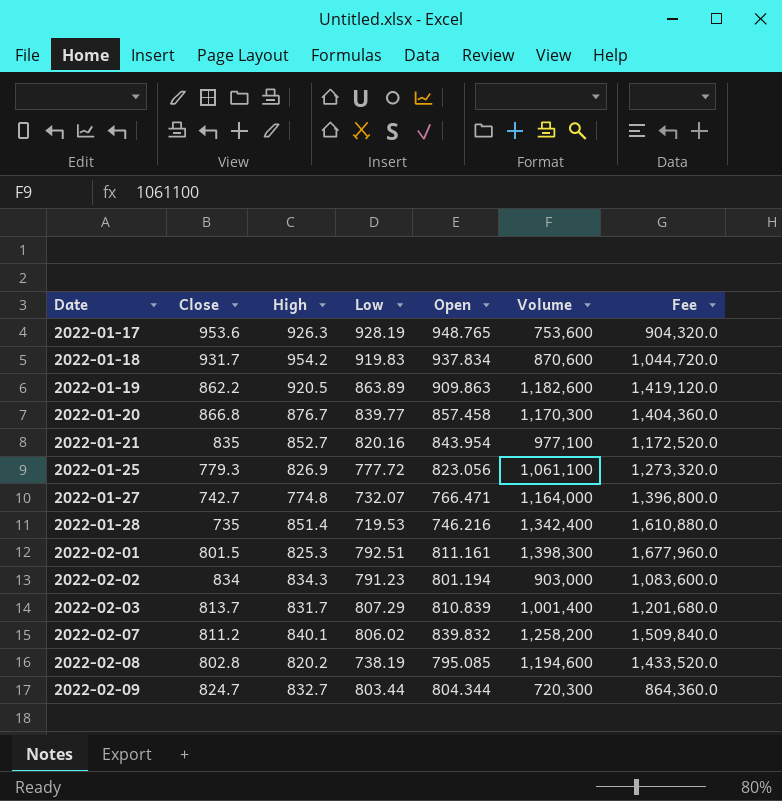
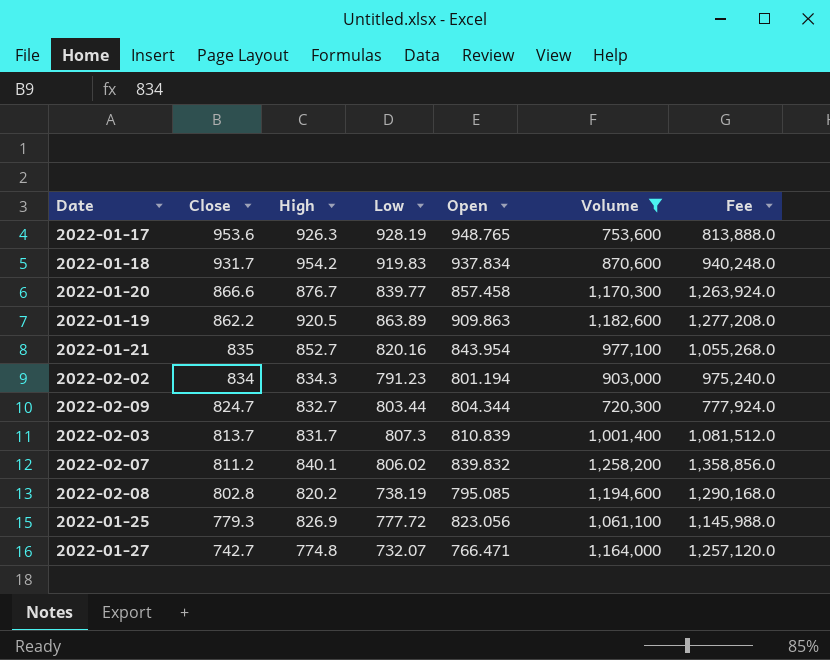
filter: none -> Volume <= 1,258,200
row order: Date ascending -> Close descending
column Fee | formula: [Volume] * 1.2 -> [Volume] * 1.08
2022-01-20 | Close: 866.8 -> 866.6
2022-02-03 | Low: 807.29 -> 807.3

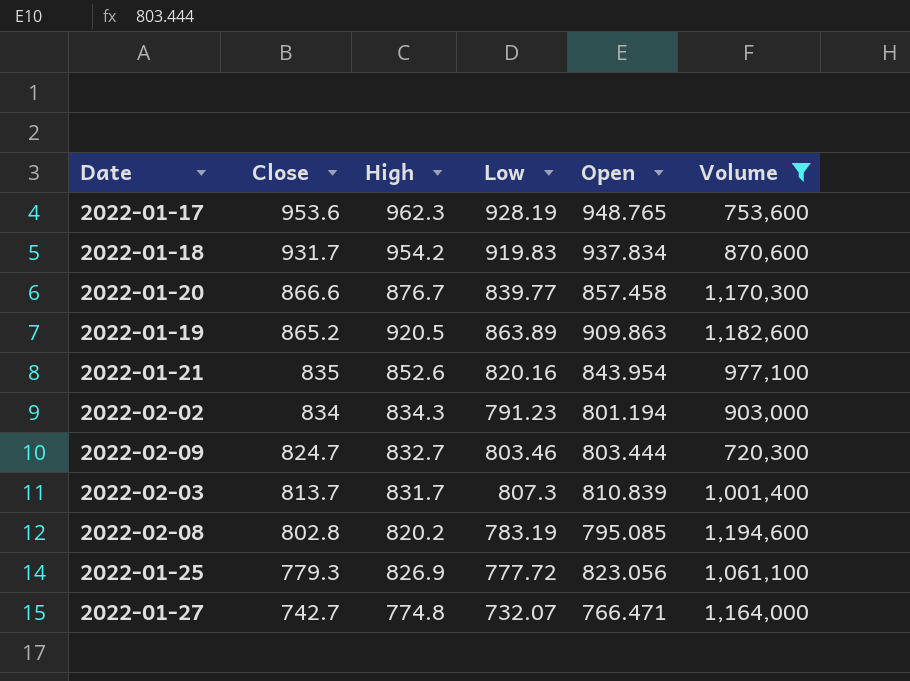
column Fee | formula: [Volume] * 1.08 -> none
row 2022-02-07: 811.2 | 840.1 | 806.02 | 839.832 | 1,258,200 | 1,358,856.0 -> none
2022-01-17 | High: 926.3 -> 962.3
2022-01-19 | Close: 862.2 -> 865.2
2022-01-21 | High: 852.7 -> 852.6
2022-02-09 | Low: 803.44 -> 803.46
2022-02-09 | Open: 804.344 -> 803.444
2022-02-08 | Low: 738.19 -> 783.19

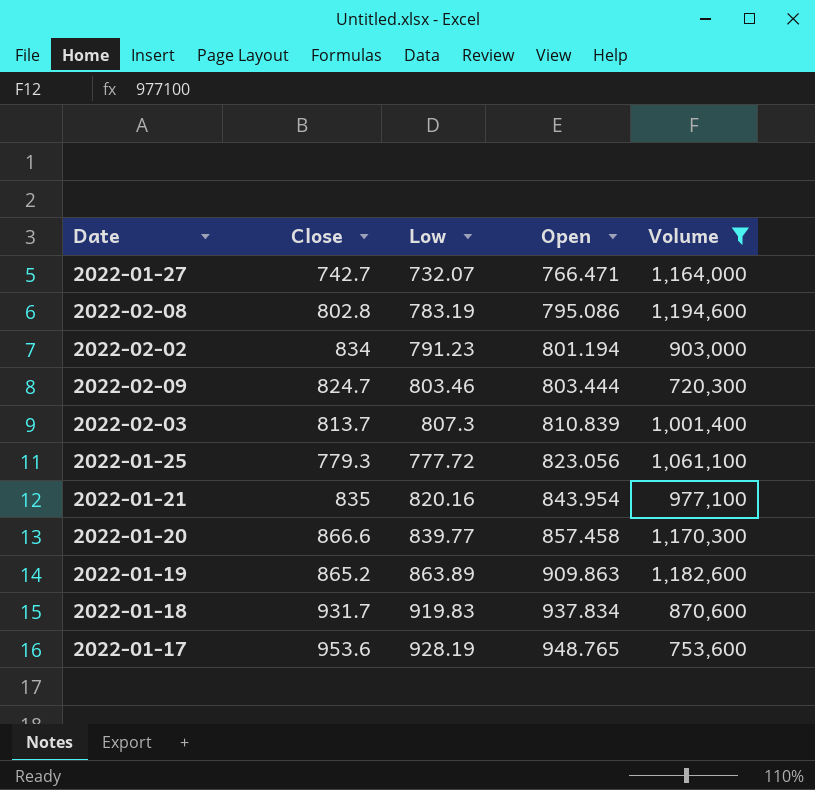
row order: Close descending -> Open ascending
column High | position: 3 -> none
2022-02-08 | Open: 795.085 -> 795.086

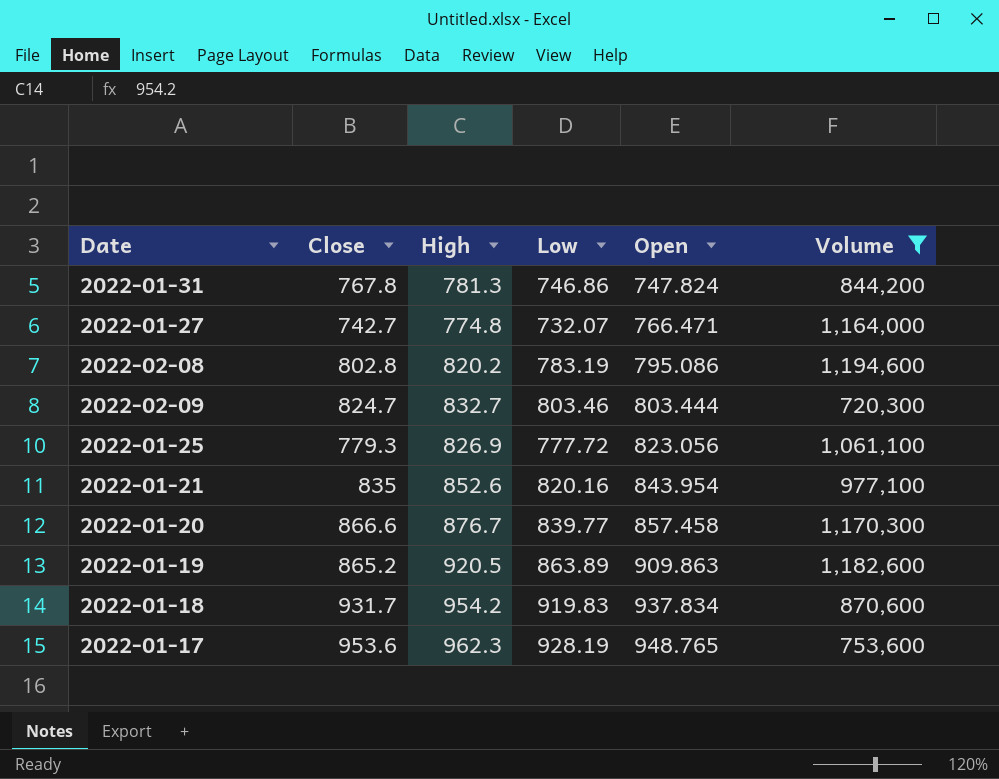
column High | position: none -> 3
row 2022-02-02: 834 | 791.23 | 801.194 | 903,000 -> none
row 2022-02-03: 813.7 | 807.3 | 810.839 | 1,001,400 -> none
row 2022-01-31: none -> 767.8 | 781.3 | 746.86 | 747.824 | 844,200

